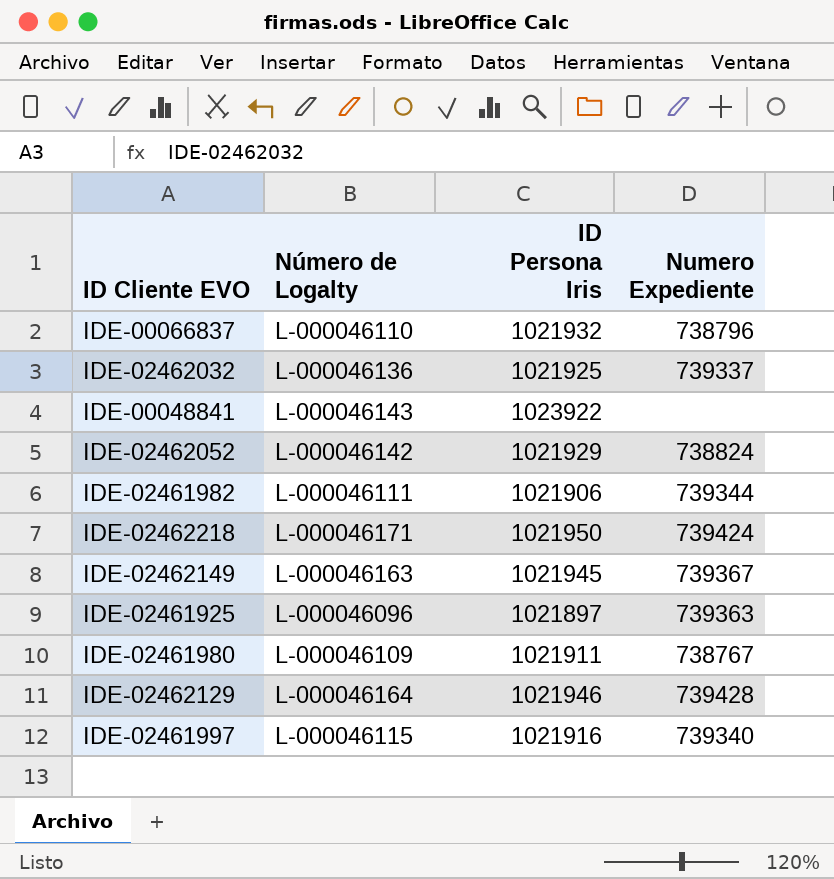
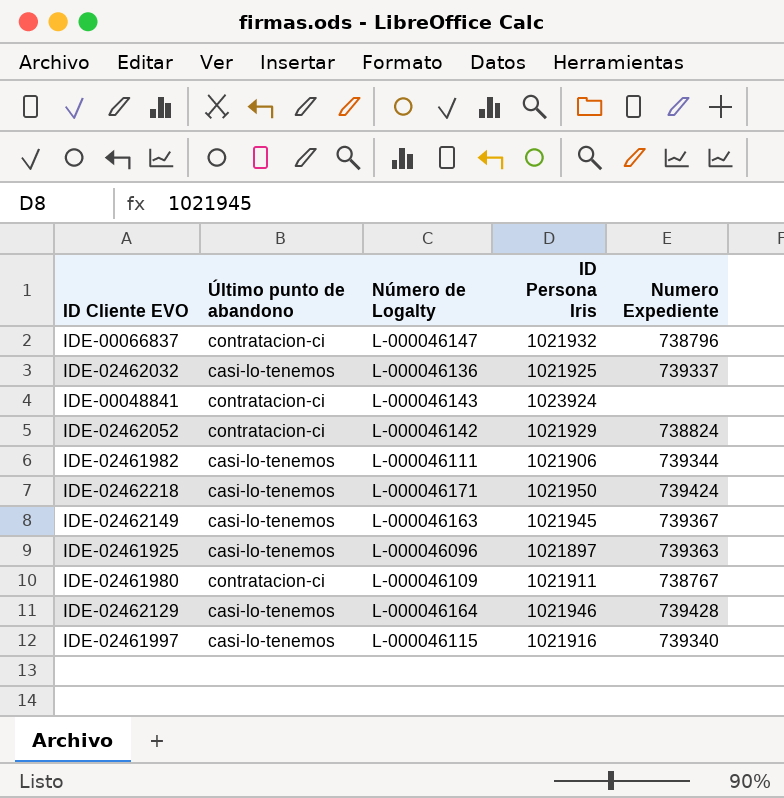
column Último punto de abandono | position: none -> 2
IDE-00066837 | Número de Logalty: L-000046110 -> L-000046147
IDE-00048841 | ID Persona Iris: 1023922 -> 1023924

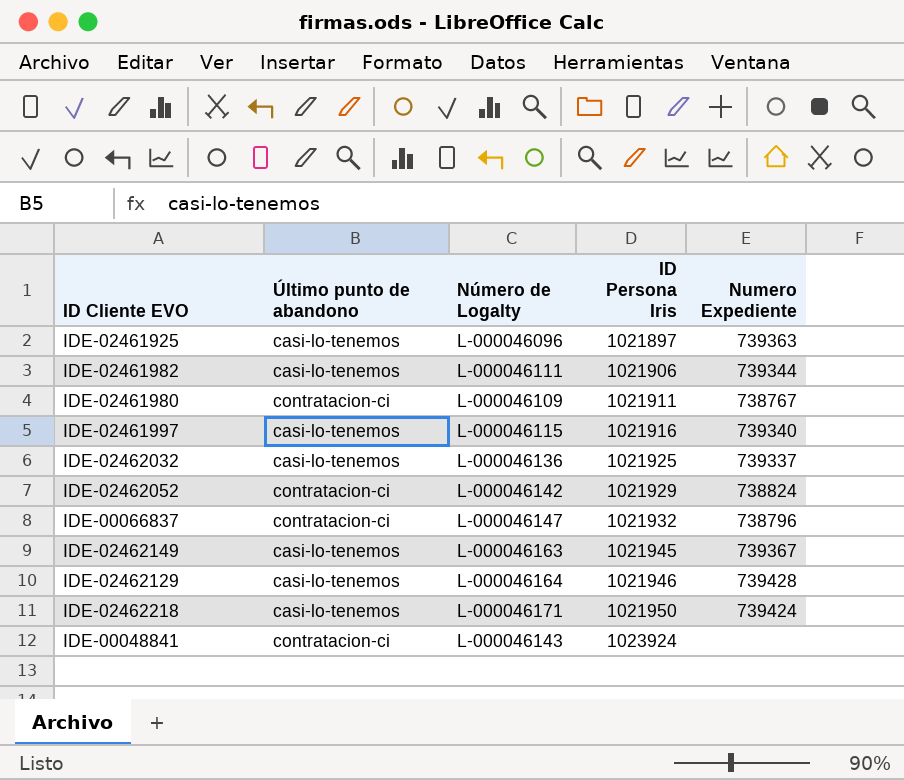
row order: none -> ID Persona Iris ascending

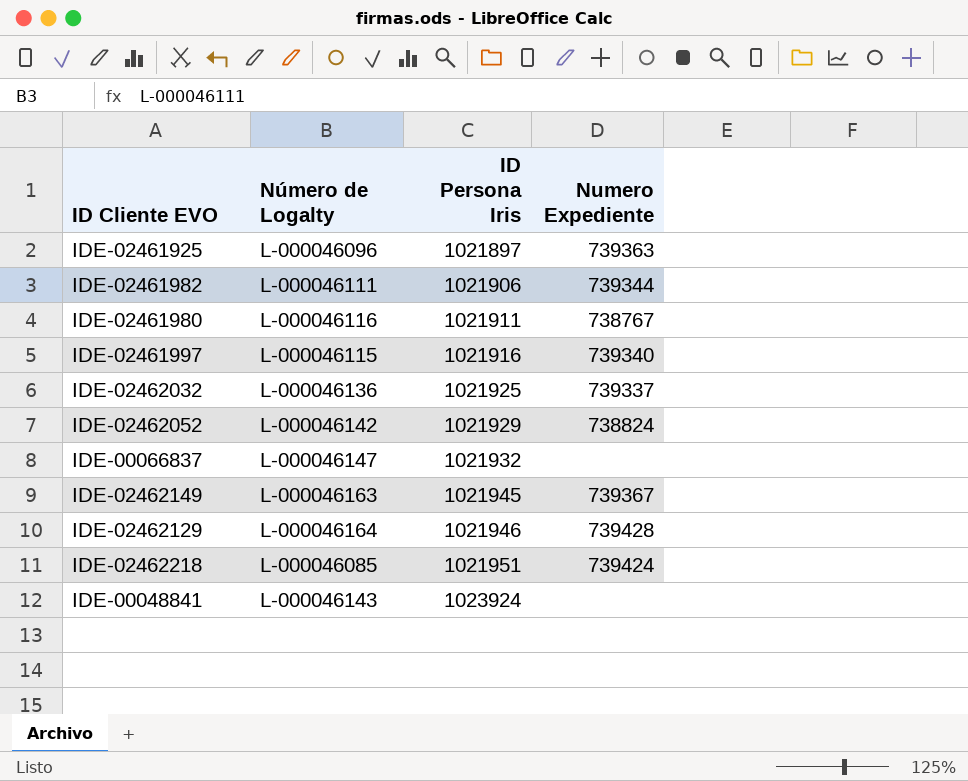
column Último punto de abandono | position: 2 -> none
IDE-02461980 | Número de Logalty: L-000046109 -> L-000046116
IDE-00066837 | Numero Expediente: 738796 -> none
IDE-02462218 | Número de Logalty: L-000046171 -> L-000046085
IDE-02462218 | ID Persona Iris: 1021950 -> 1021951

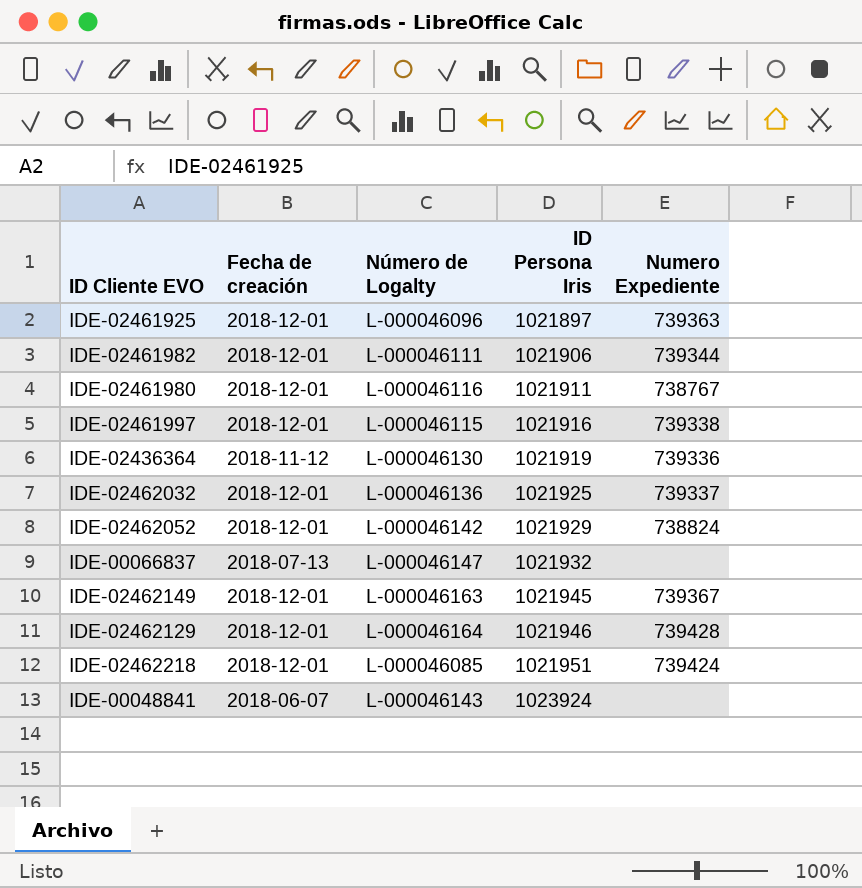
column Fecha de creación | position: none -> 2
IDE-02461997 | Numero Expediente: 739340 -> 739338
row IDE-02436364: none -> 2018-11-12 | L-000046130 | 1021919 | 739336

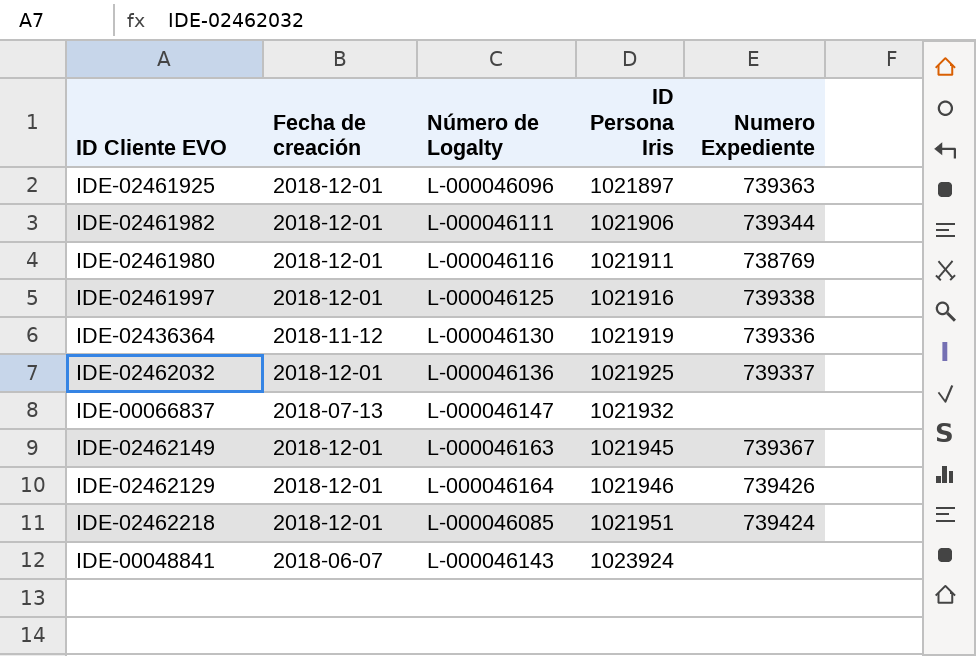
row IDE-02462052: 2018-12-01 | L-000046142 | 1021929 | 738824 -> none
IDE-02461980 | Numero Expediente: 738767 -> 738769
IDE-02461997 | Número de Logalty: L-000046115 -> L-000046125
IDE-02462129 | Numero Expediente: 739428 -> 739426

